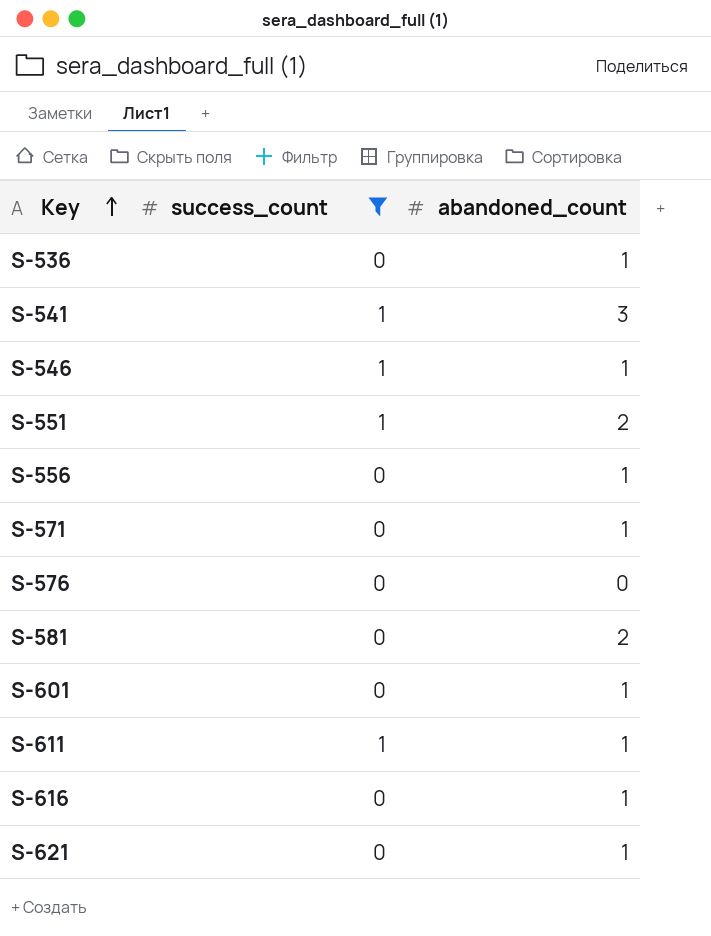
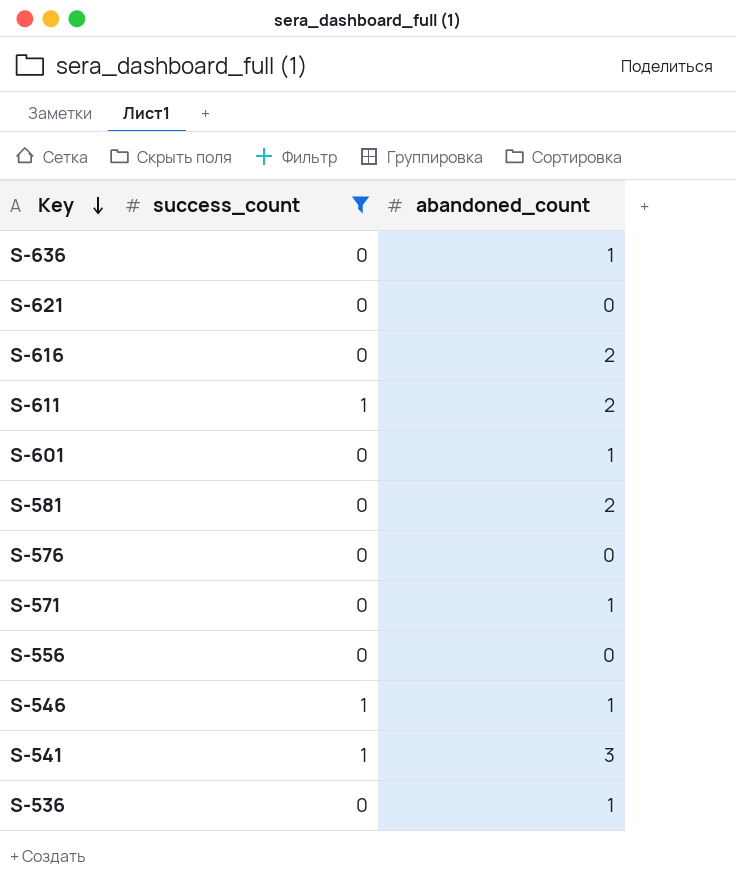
row order: Key ascending -> Key descending
row S-551: 1 | 2 -> none
row S-636: none -> 0 | 1
S-621 | abandoned_count: 1 -> 0
S-616 | abandoned_count: 1 -> 2
S-611 | abandoned_count: 1 -> 2
S-556 | abandoned_count: 1 -> 0

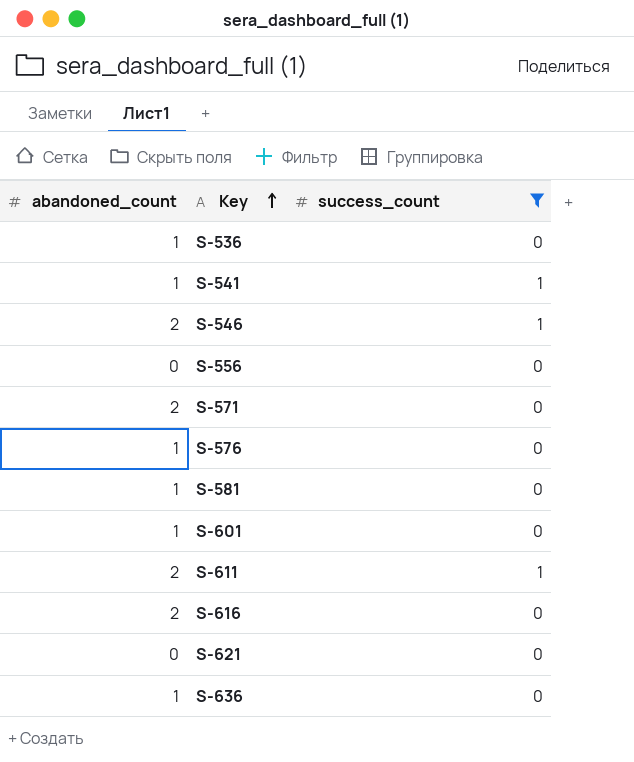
row order: Key descending -> Key ascending
column abandoned_count | position: 3 -> 1
S-541 | abandoned_count: 3 -> 1
S-546 | abandoned_count: 1 -> 2
S-571 | abandoned_count: 1 -> 2
S-576 | abandoned_count: 0 -> 1
S-581 | abandoned_count: 2 -> 1

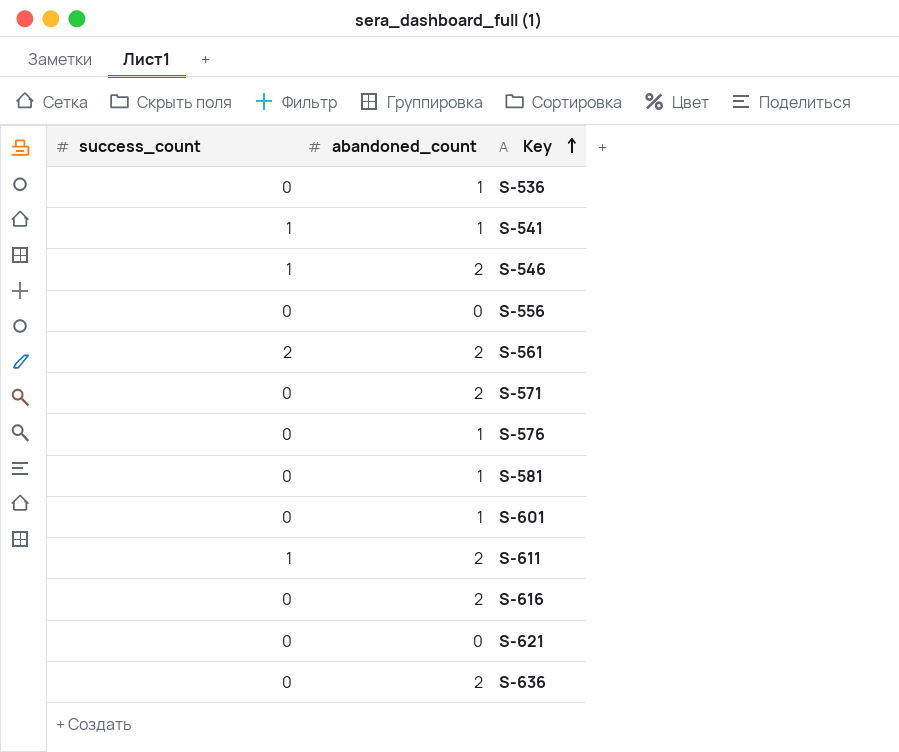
filter: success_count != 2 -> none
column success_count | position: 3 -> 1
S-636 | abandoned_count: 1 -> 2

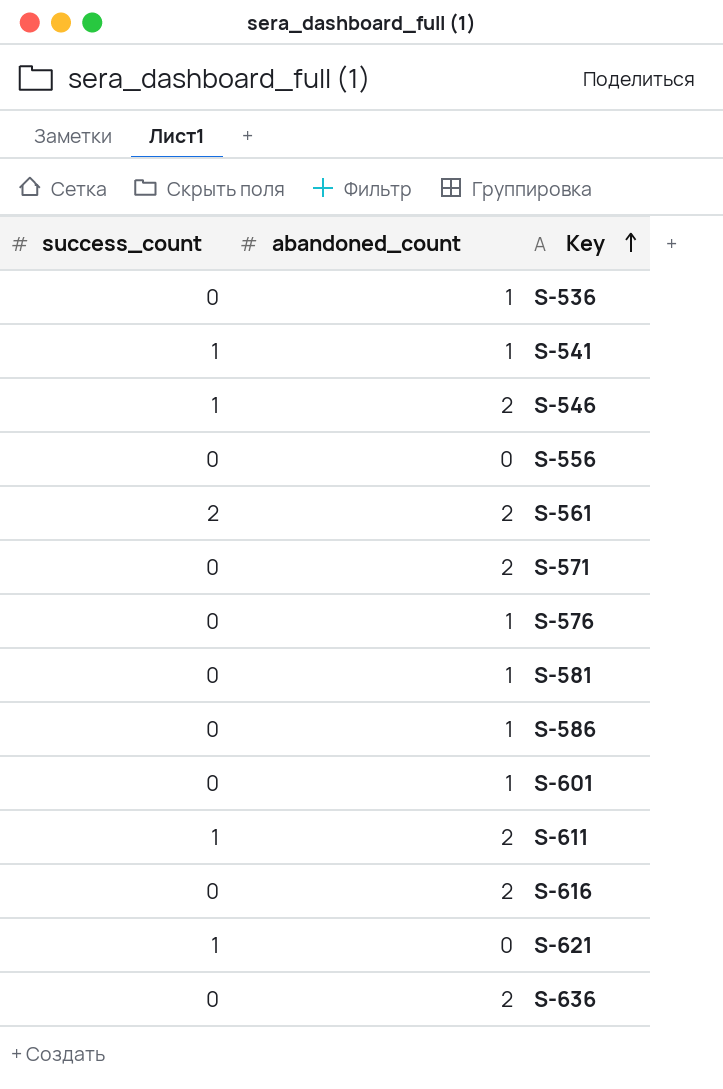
row S-586: none -> 0 | 1
S-621 | success_count: 0 -> 1

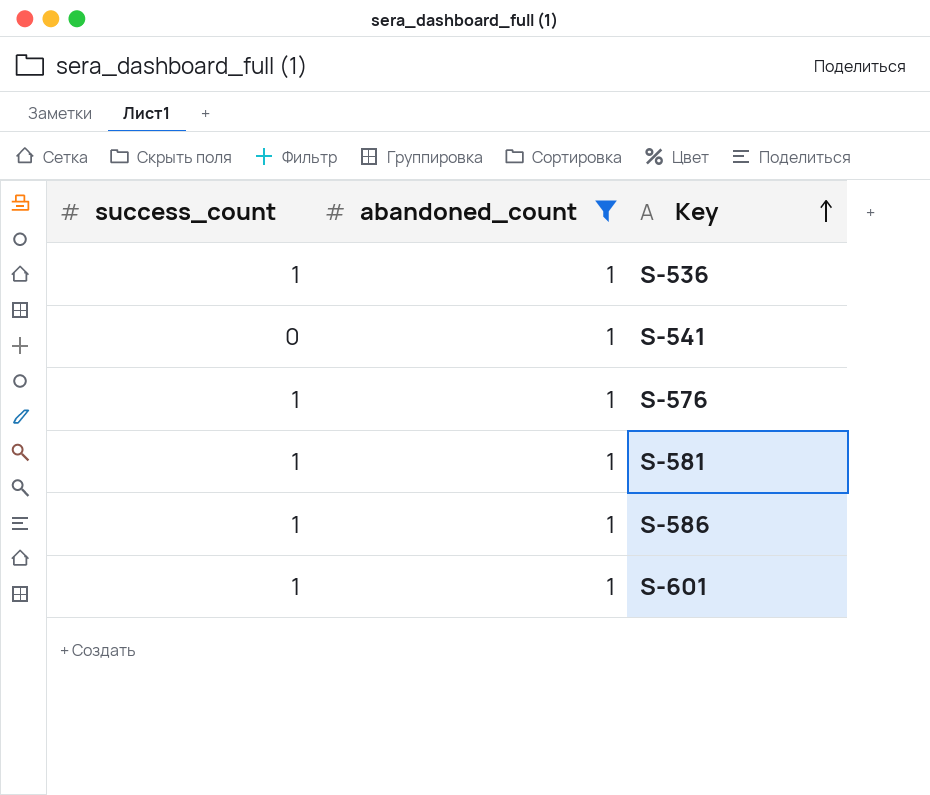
filter: none -> abandoned_count = 1
S-536 | success_count: 0 -> 1
S-541 | success_count: 1 -> 0
S-576 | success_count: 0 -> 1
S-581 | success_count: 0 -> 1
S-586 | success_count: 0 -> 1
S-601 | success_count: 0 -> 1

